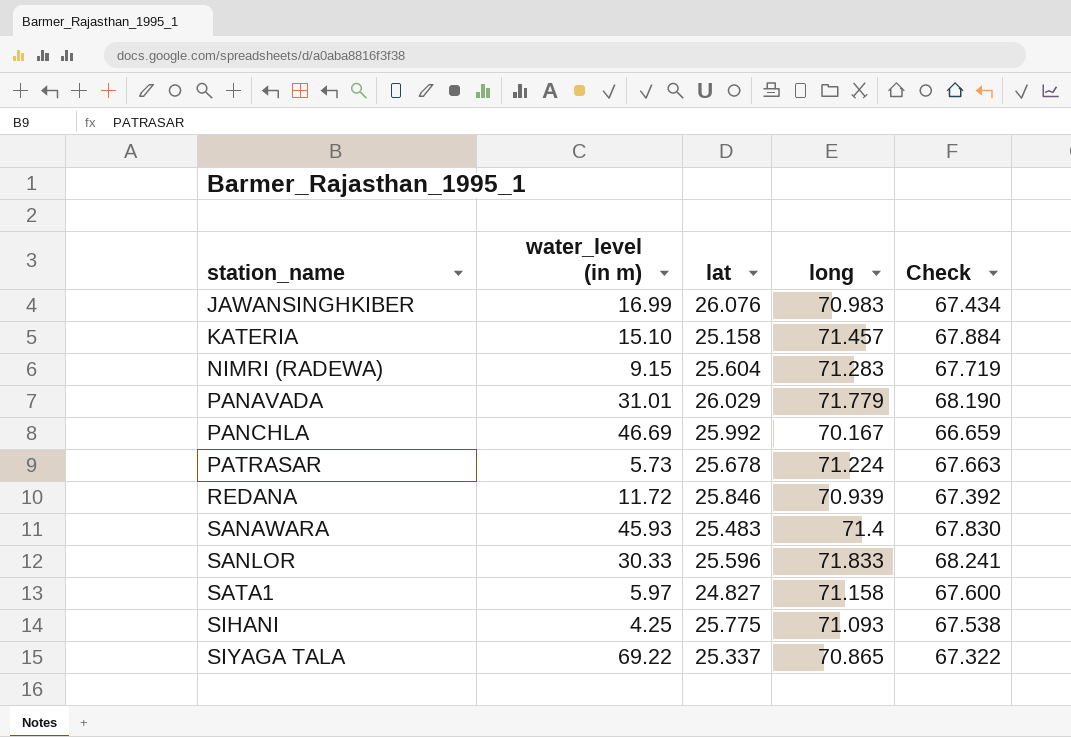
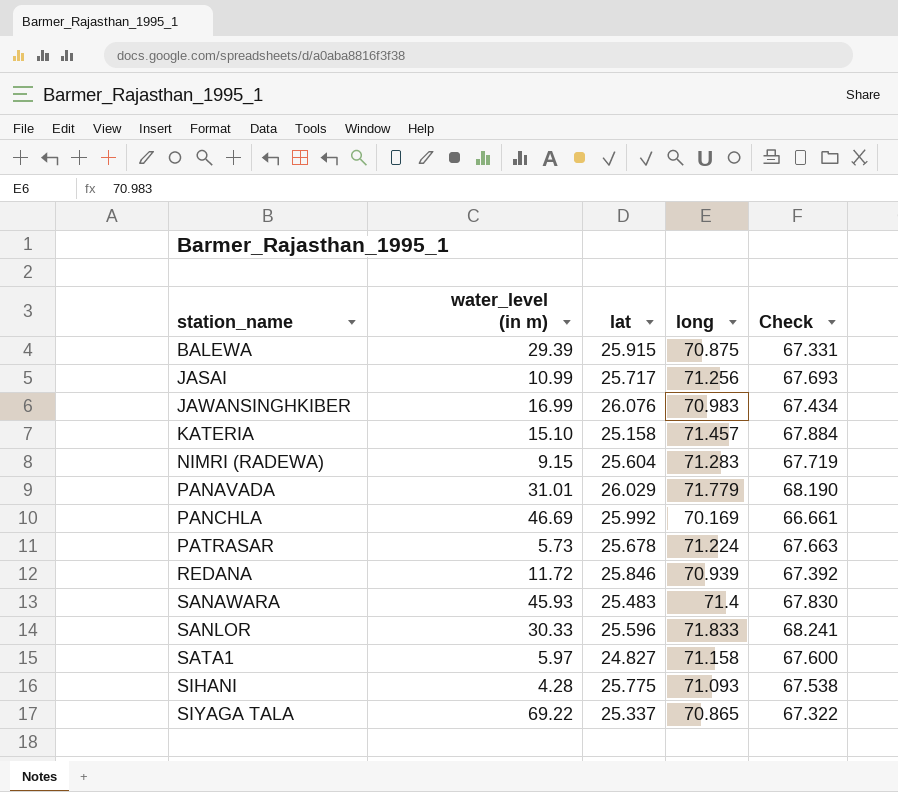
row BALEWA: none -> 29.39 | 25.915 | 70.875 | 67.331
row JASAI: none -> 10.99 | 25.717 | 71.256 | 67.693
PANCHLA | long: 70.167 -> 70.169
PANCHLA | Check: 66.659 -> 66.661
SIHANI | water_level (in m): 4.25 -> 4.28

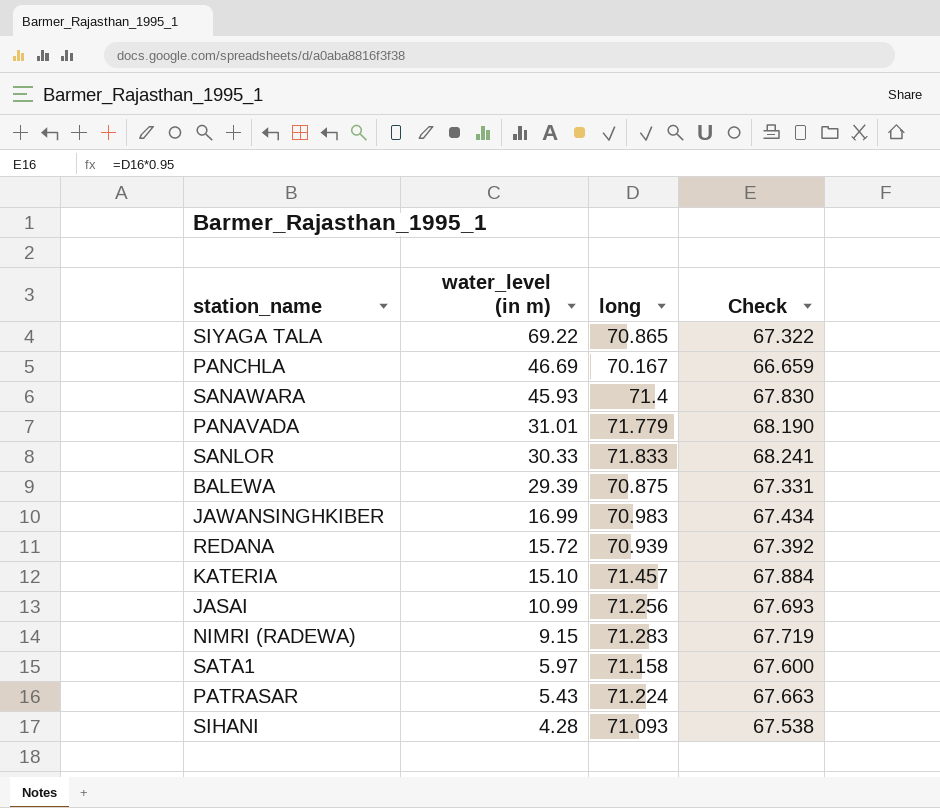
row order: station_name ascending -> water_level (in m) descending
column lat | position: 3 -> none
PANCHLA | long: 70.169 -> 70.167
PANCHLA | Check: 66.661 -> 66.659
REDANA | water_level (in m): 11.72 -> 15.72
PATRASAR | water_level (in m): 5.73 -> 5.43

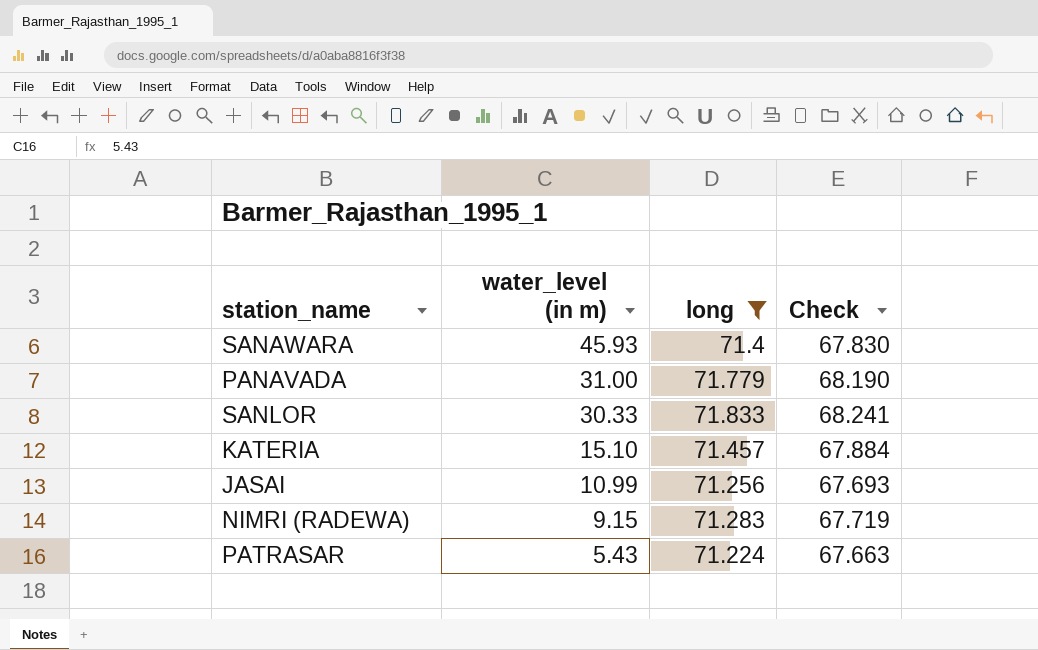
filter: none -> long >= 71.224
PANAVADA | water_level (in m): 31.01 -> 31.00

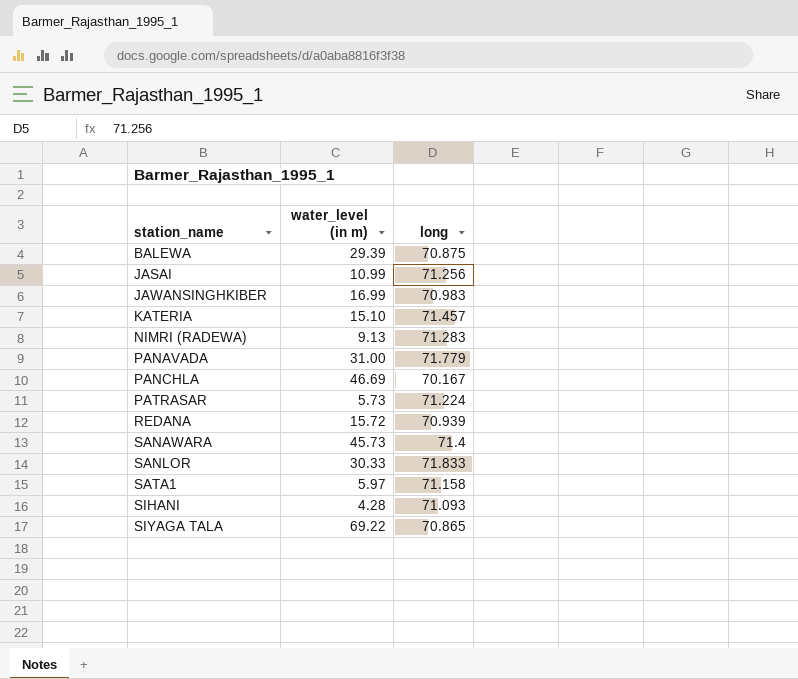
filter: long >= 71.224 -> none
row order: water_level (in m) descending -> station_name ascending
column Check | formula: [long] * 0.95 -> none
NIMRI (RADEWA) | water_level (in m): 9.15 -> 9.13
PATRASAR | water_level (in m): 5.43 -> 5.73
SANAWARA | water_level (in m): 45.93 -> 45.73

